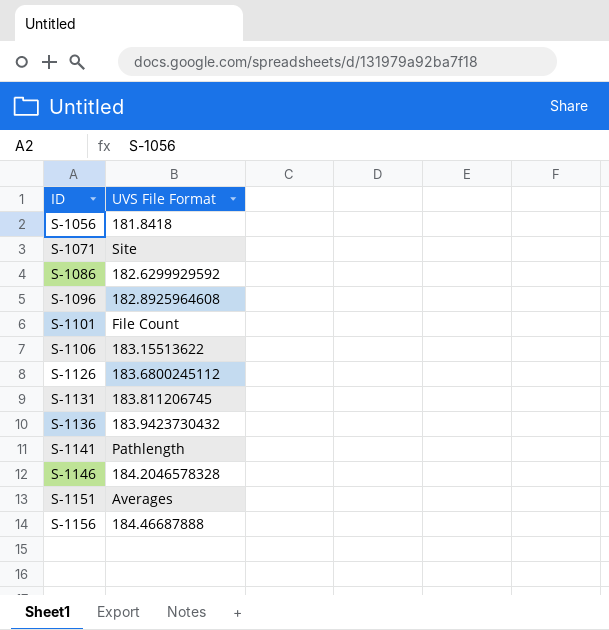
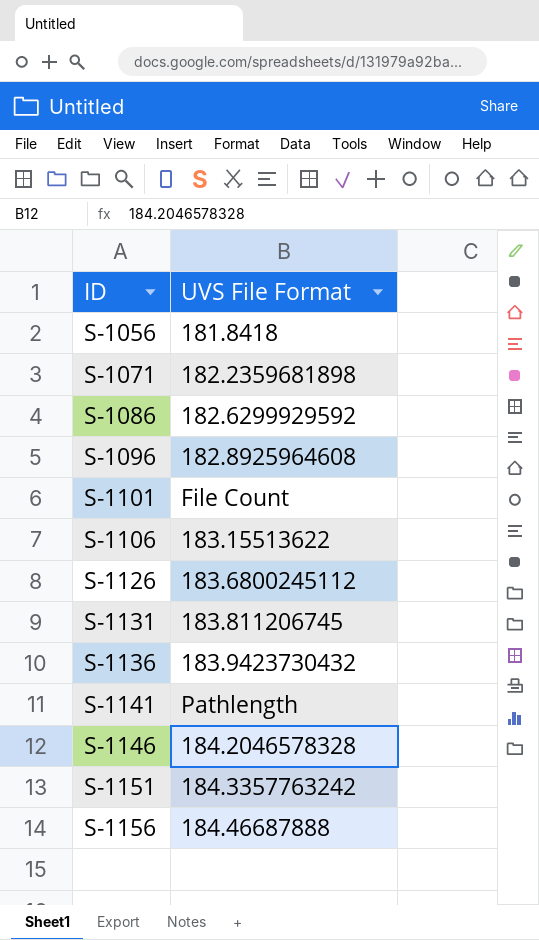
S-1071 | UVS File Format: Site -> 182.2359681898
S-1151 | UVS File Format: Averages -> 184.3357763242

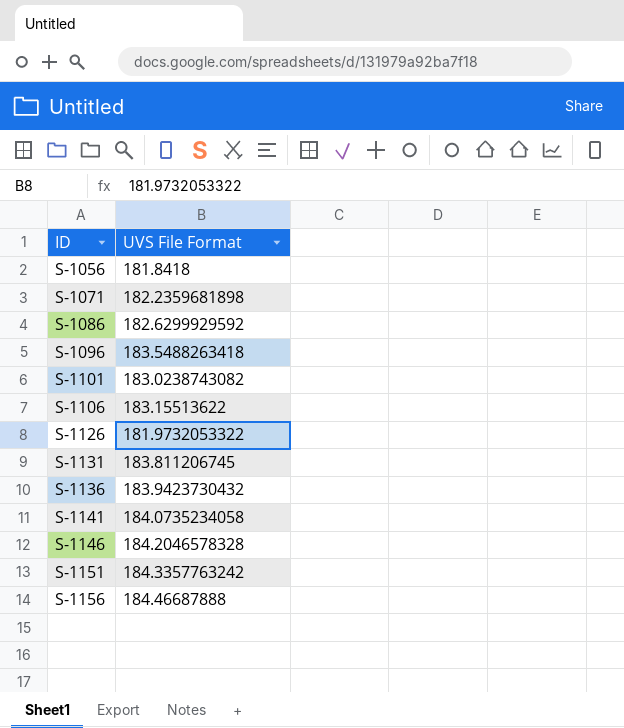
S-1096 | UVS File Format: 182.8925964608 -> 183.5488263418
S-1101 | UVS File Format: File Count -> 183.0238743082
S-1126 | UVS File Format: 183.6800245112 -> 181.9732053322
S-1141 | UVS File Format: Pathlength -> 184.0735234058

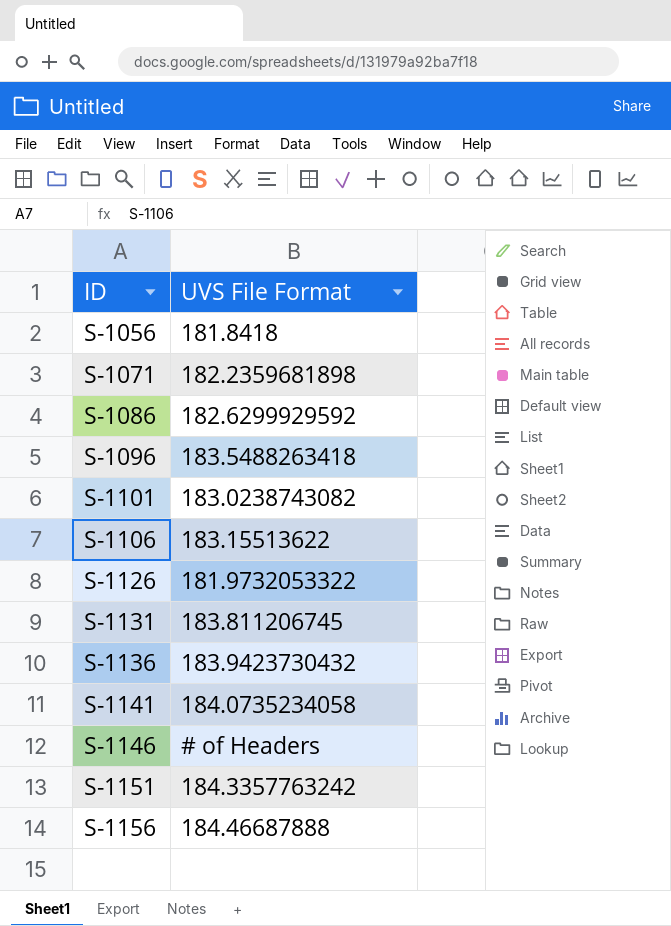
S-1146 | UVS File Format: 184.2046578328 -> # of Headers

